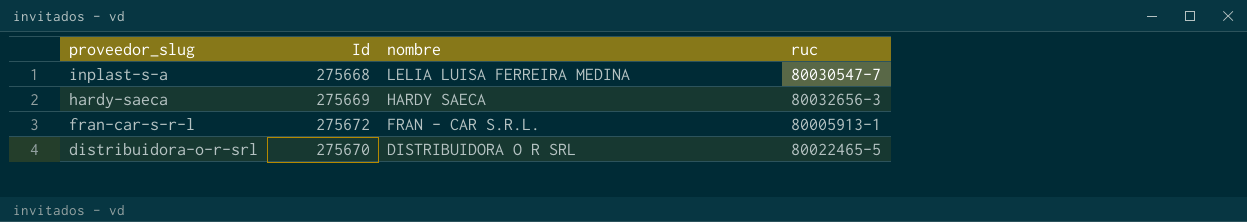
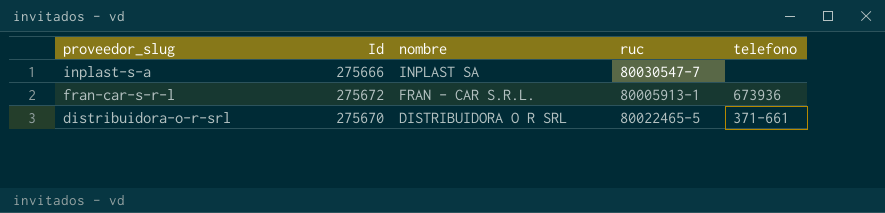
column telefono | position: none -> 5
row hardy-saeca: 275669 | HARDY SAECA | 80032656-3 -> none
inplast-s-a | Id: 275668 -> 275666
inplast-s-a | nombre: LELIA LUISA FERREIRA MEDINA -> INPLAST SA

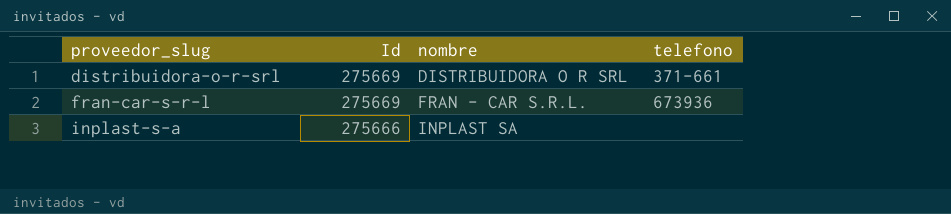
row order: proveedor_slug descending -> proveedor_slug ascending
column ruc | position: 4 -> none
distribuidora-o-r-srl | Id: 275670 -> 275669
fran-car-s-r-l | Id: 275672 -> 275669

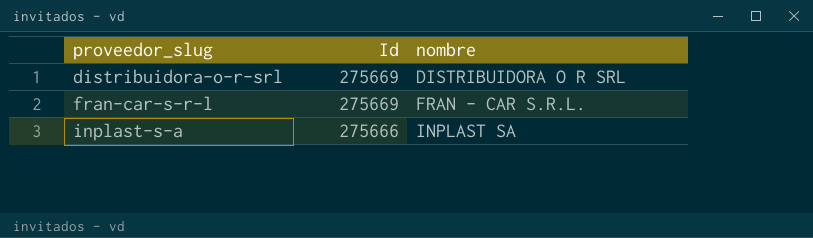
column telefono | position: 4 -> none

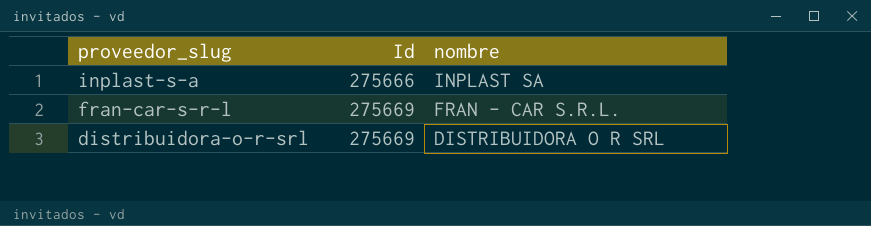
row order: proveedor_slug ascending -> proveedor_slug descending

